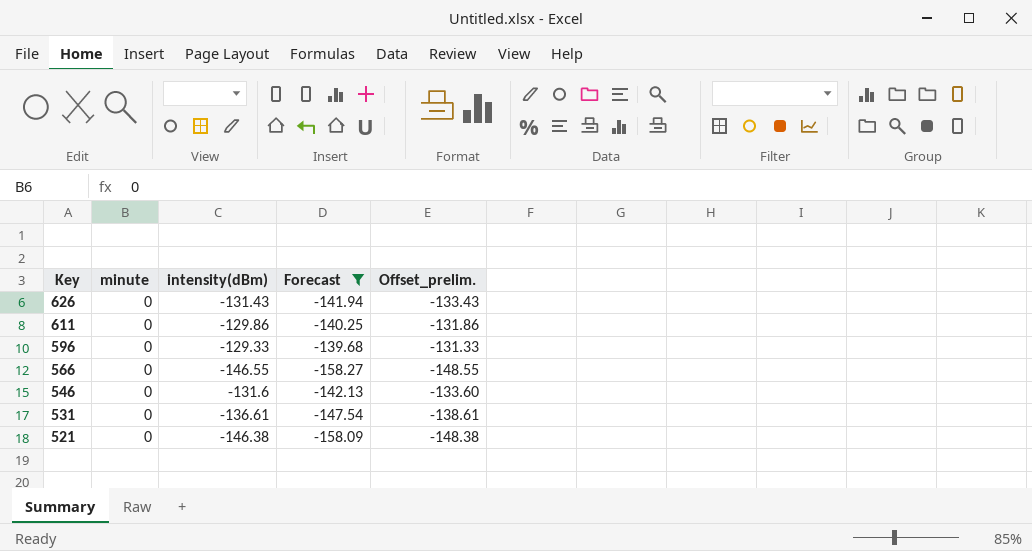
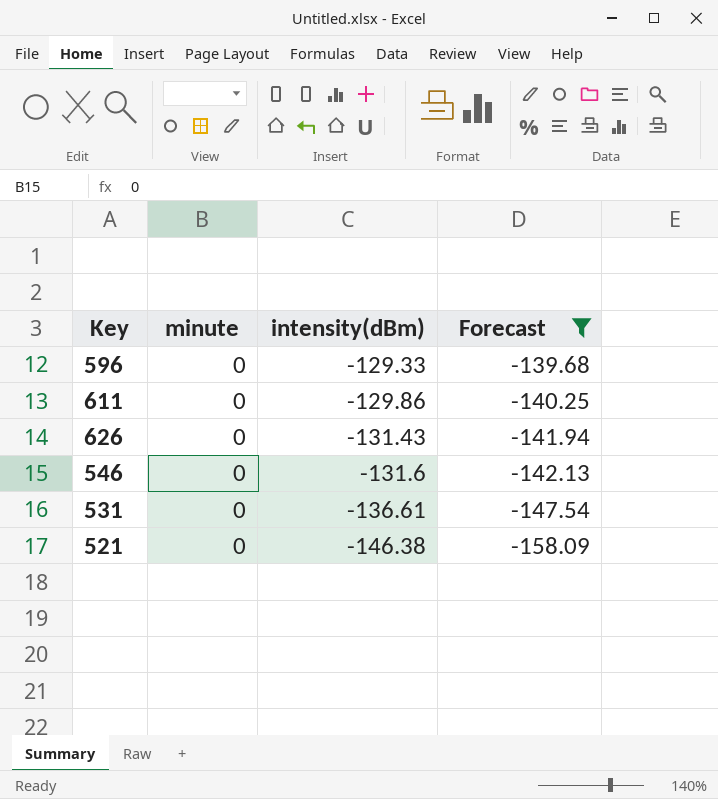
row order: Key descending -> intensity(dBm) descending
column Offset_prelim. | formula: [intensity(dBm)] - 2 -> none
row 566: 0 | -146.55 | -158.27 | -148.55 -> none

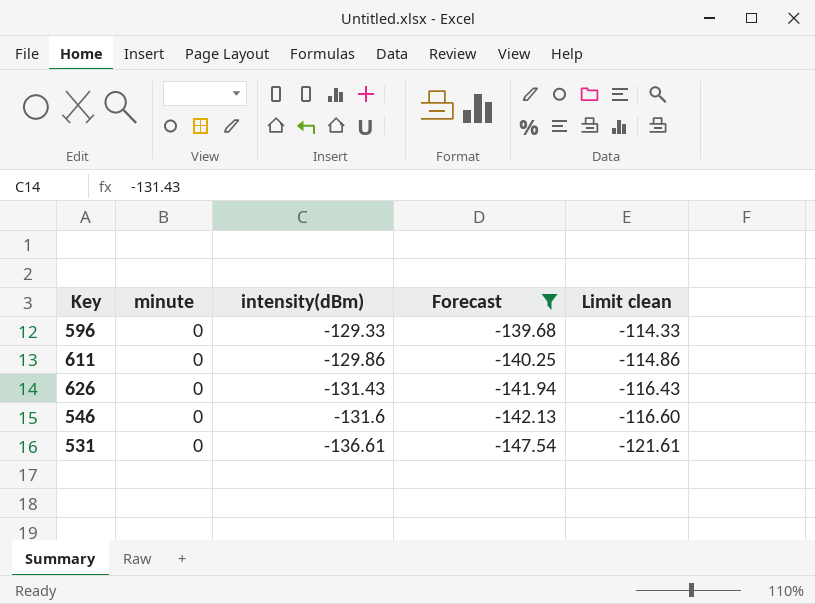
column Limit clean | formula: none -> [intensity(dBm)] + 15
row 521: 0 | -146.38 | -158.09 -> none

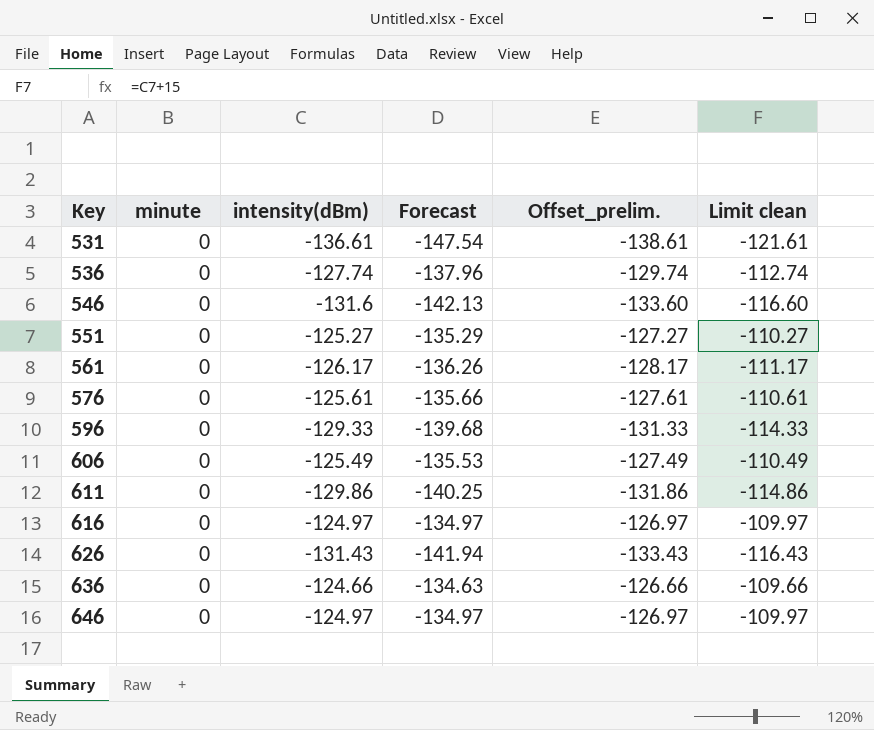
filter: Forecast <= -139.68 -> none
row order: intensity(dBm) descending -> Key ascending
column Offset_prelim. | formula: none -> [intensity(dBm)] - 2

